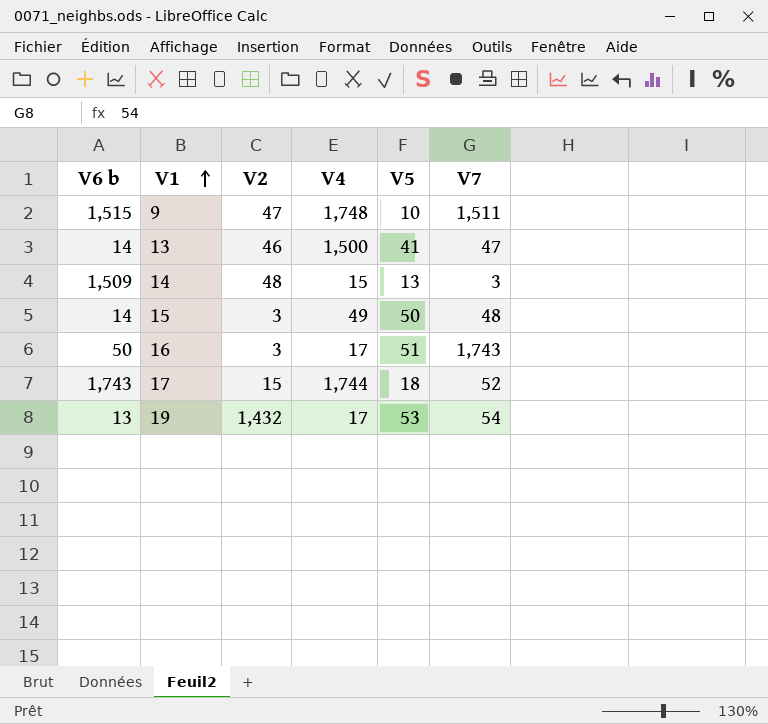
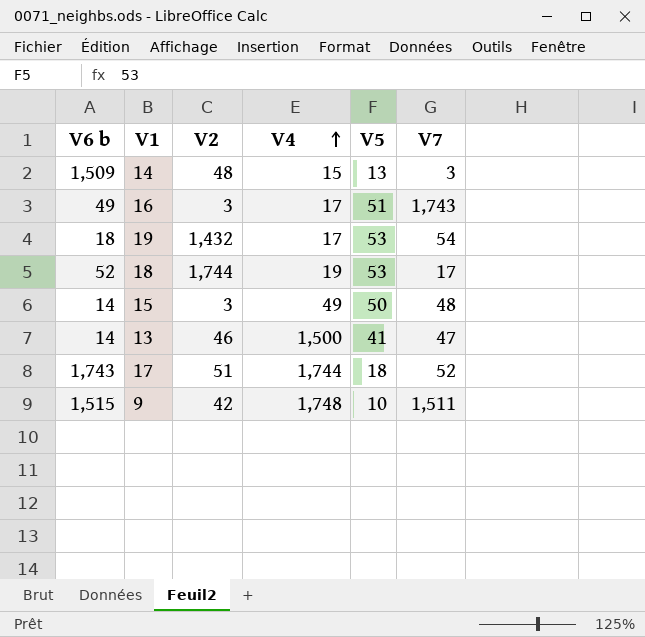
row order: V1 ascending -> V4 ascending
16 | V6 b: 50 -> 49
19 | V6 b: 13 -> 18
row 18: none -> 52 | 1,744 | 19 | 53 | 17
17 | V2: 15 -> 51
9 | V2: 47 -> 42

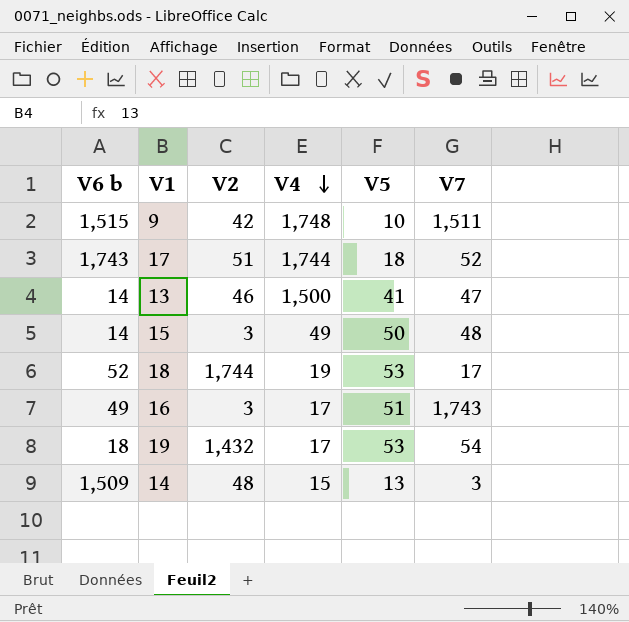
row order: V4 ascending -> V4 descending

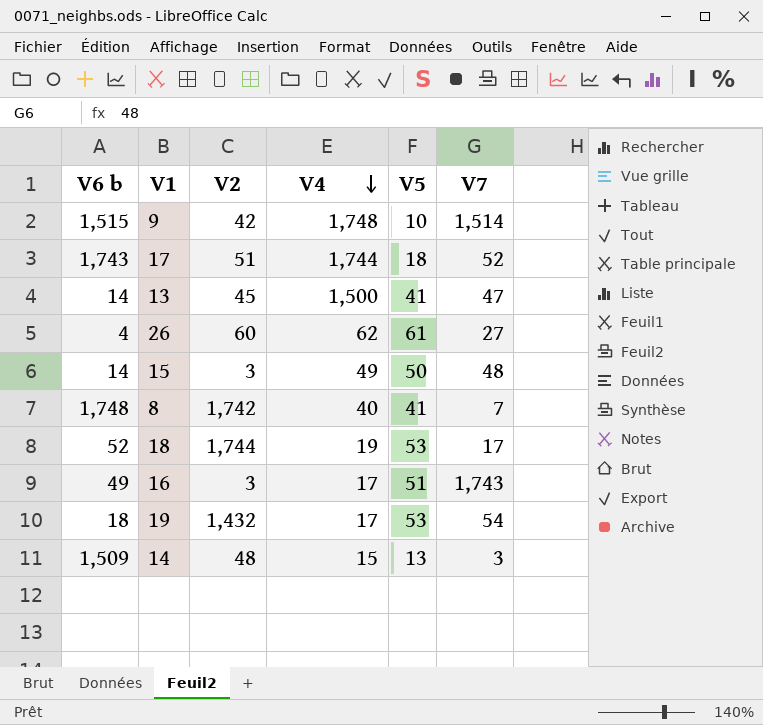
9 | V7: 1,511 -> 1,514
13 | V2: 46 -> 45
row 26: none -> 4 | 60 | 62 | 61 | 27
row 8: none -> 1,748 | 1,742 | 40 | 41 | 7

